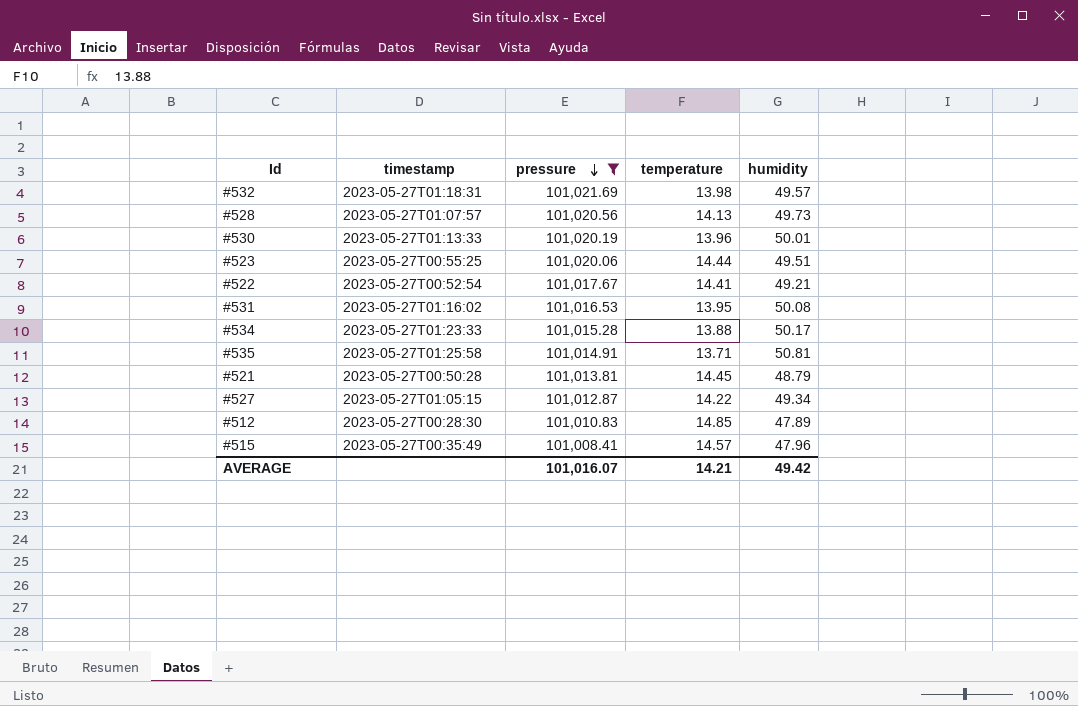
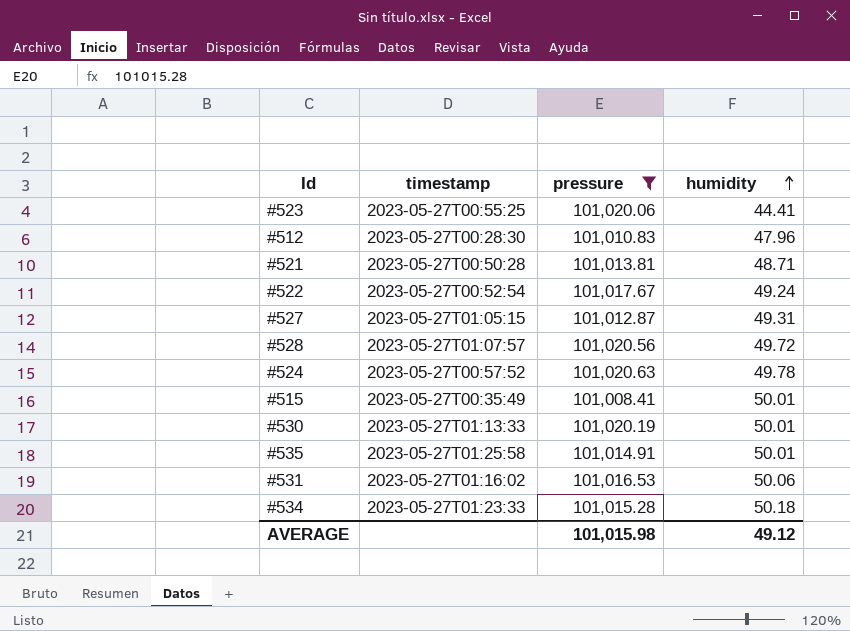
row order: pressure descending -> humidity ascending
column temperature | position: 4 -> none
row #532: 2023-05-27T01:18:31 | 101,021.69 | 13.98 | 49.57 -> none
#523 | humidity: 49.51 -> 44.41
#512 | humidity: 47.89 -> 47.96
#521 | humidity: 48.79 -> 48.71
#522 | humidity: 49.21 -> 49.24
#527 | humidity: 49.34 -> 49.31
#528 | humidity: 49.73 -> 49.72
row #524: none -> 2023-05-27T00:57:52 | 101,020.63 | 49.78
#515 | humidity: 47.96 -> 50.01
#535 | humidity: 50.81 -> 50.01
#531 | humidity: 50.08 -> 50.06
#534 | humidity: 50.17 -> 50.18
AVERAGE | pressure: 101,016.07 -> 101,015.98
AVERAGE | humidity: 49.42 -> 49.12

